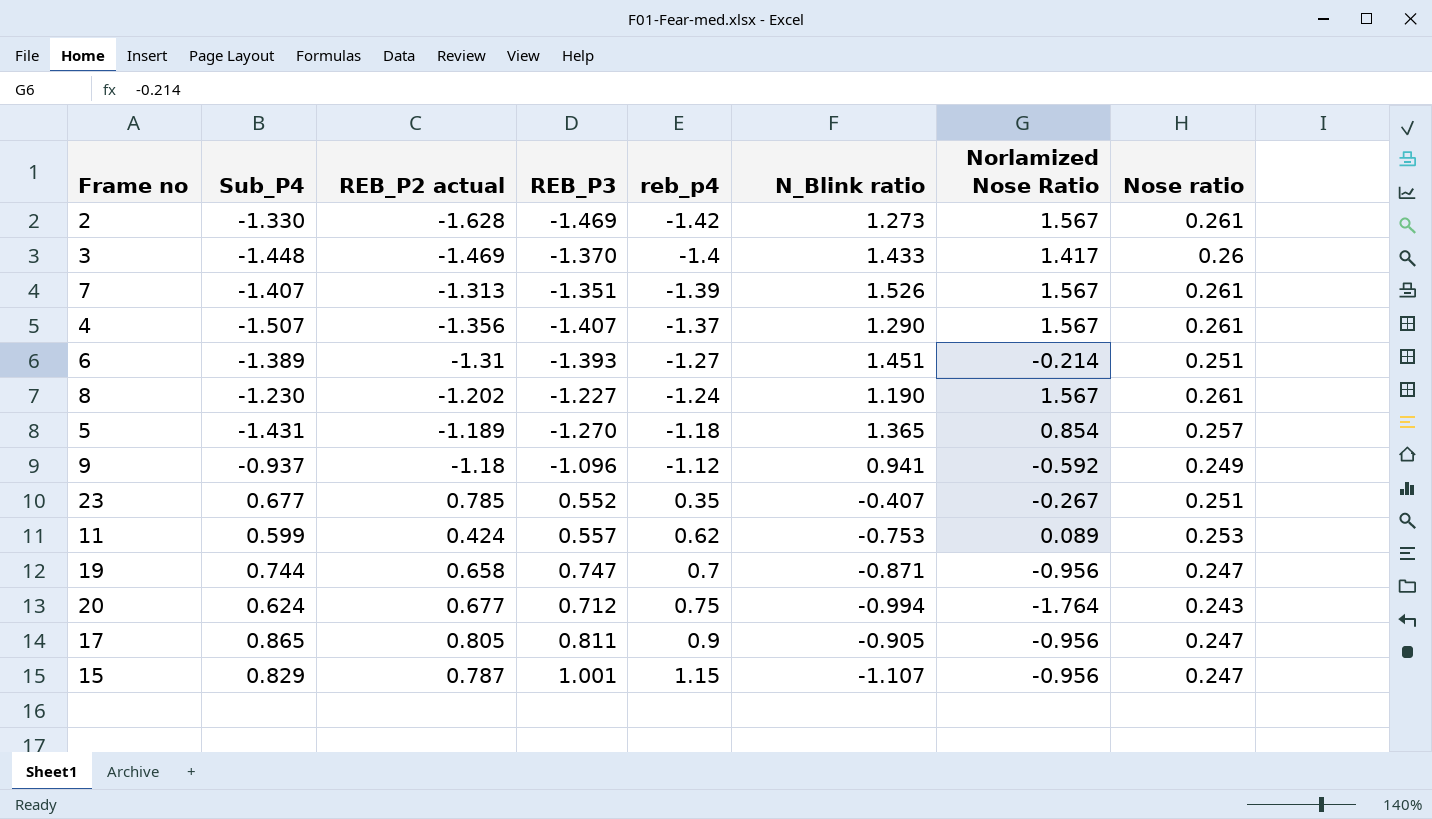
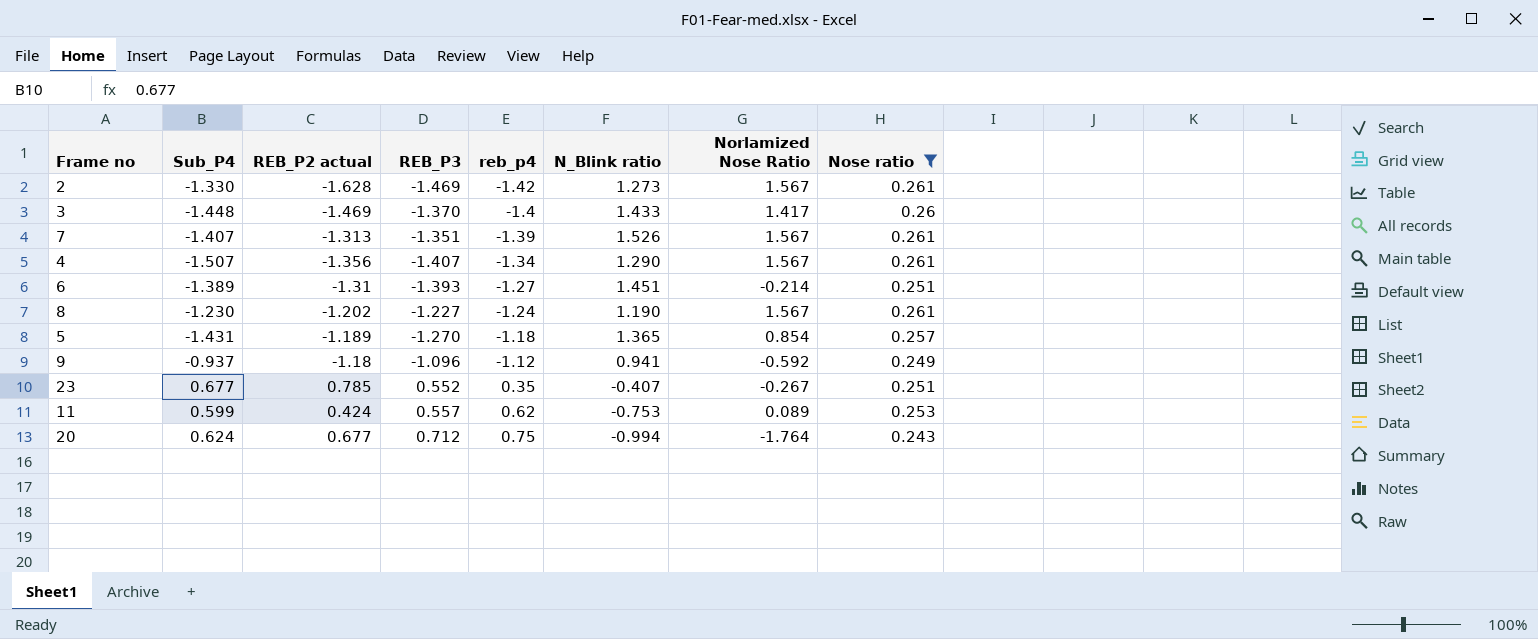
filter: none -> Nose ratio != 0.247
4 | reb_p4: -1.37 -> -1.34

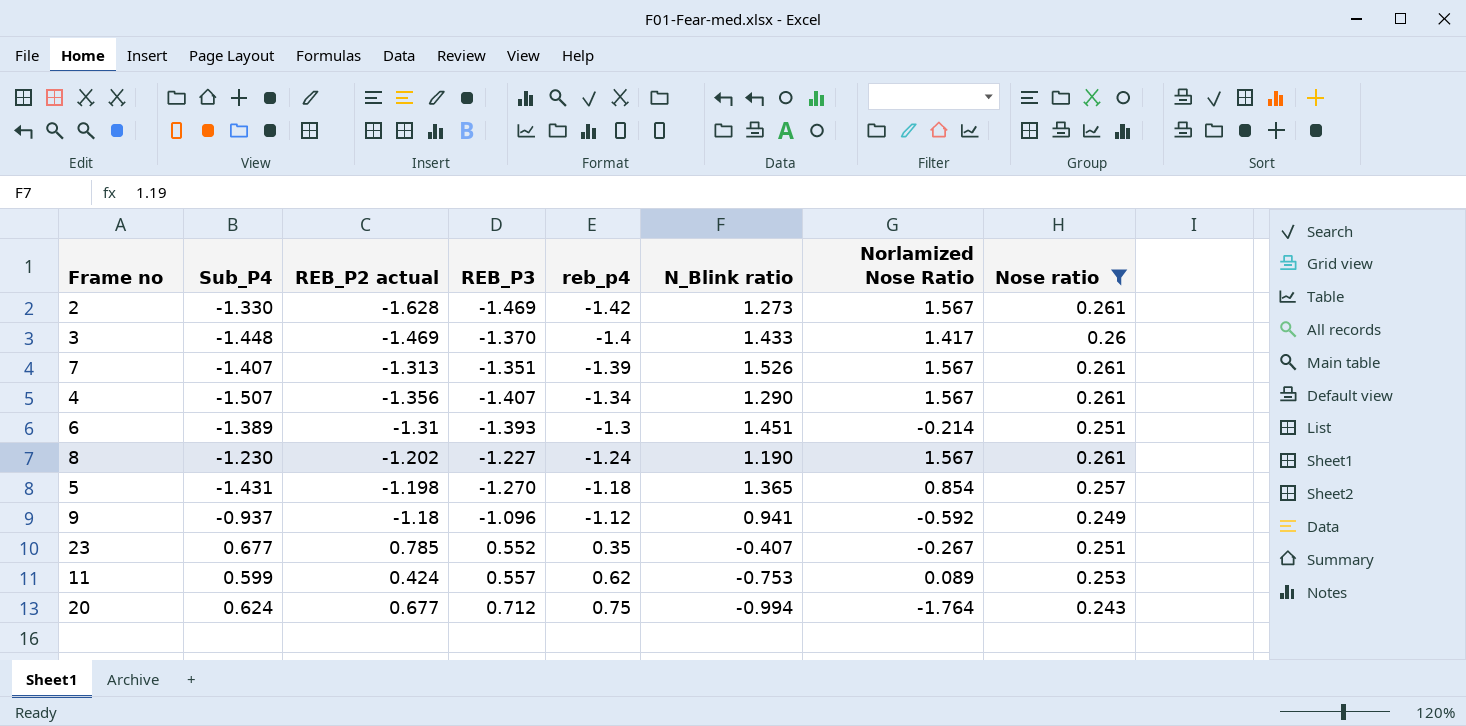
6 | reb_p4: -1.27 -> -1.3
5 | REB_P2 actual: -1.189 -> -1.198

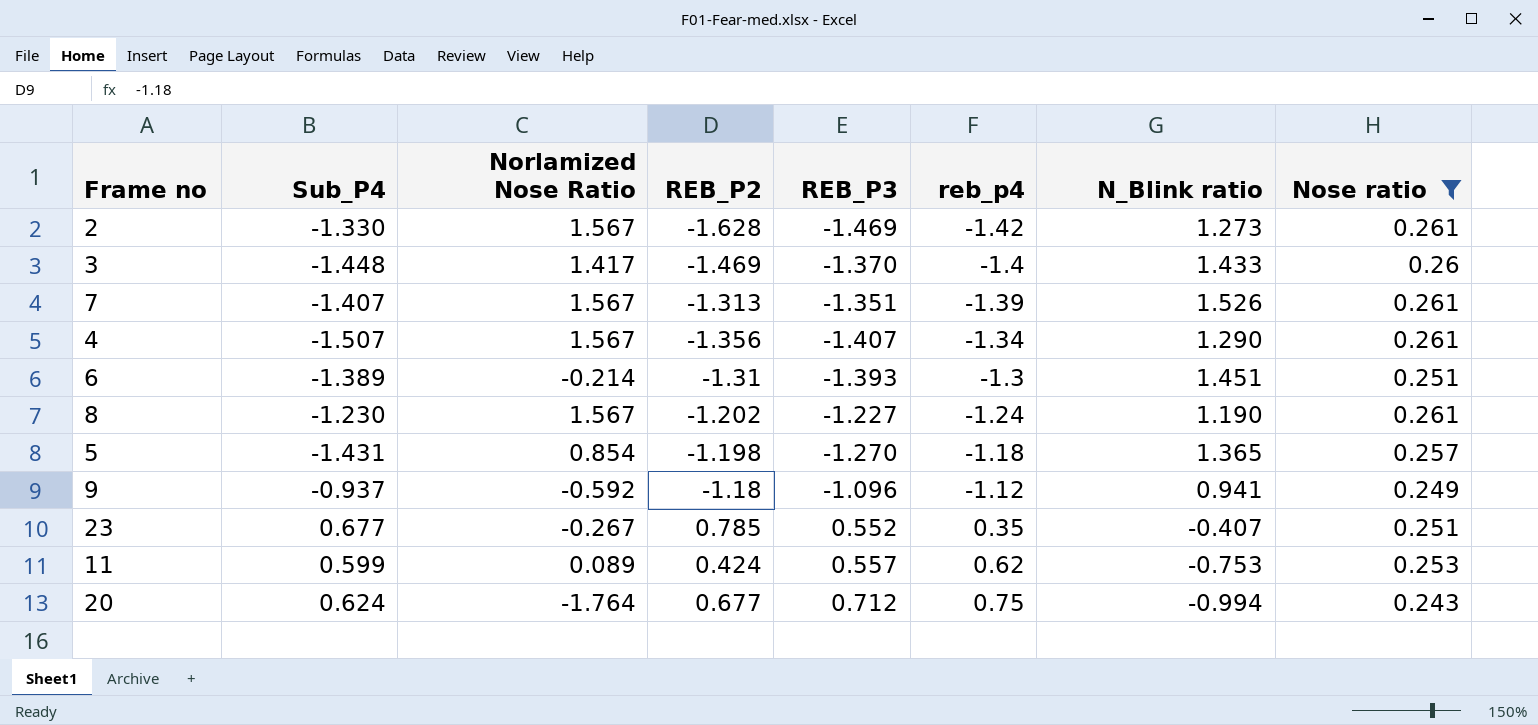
column Norlamized Nose Ratio | position: 7 -> 3
column name: REB_P2 actual -> REB_P2

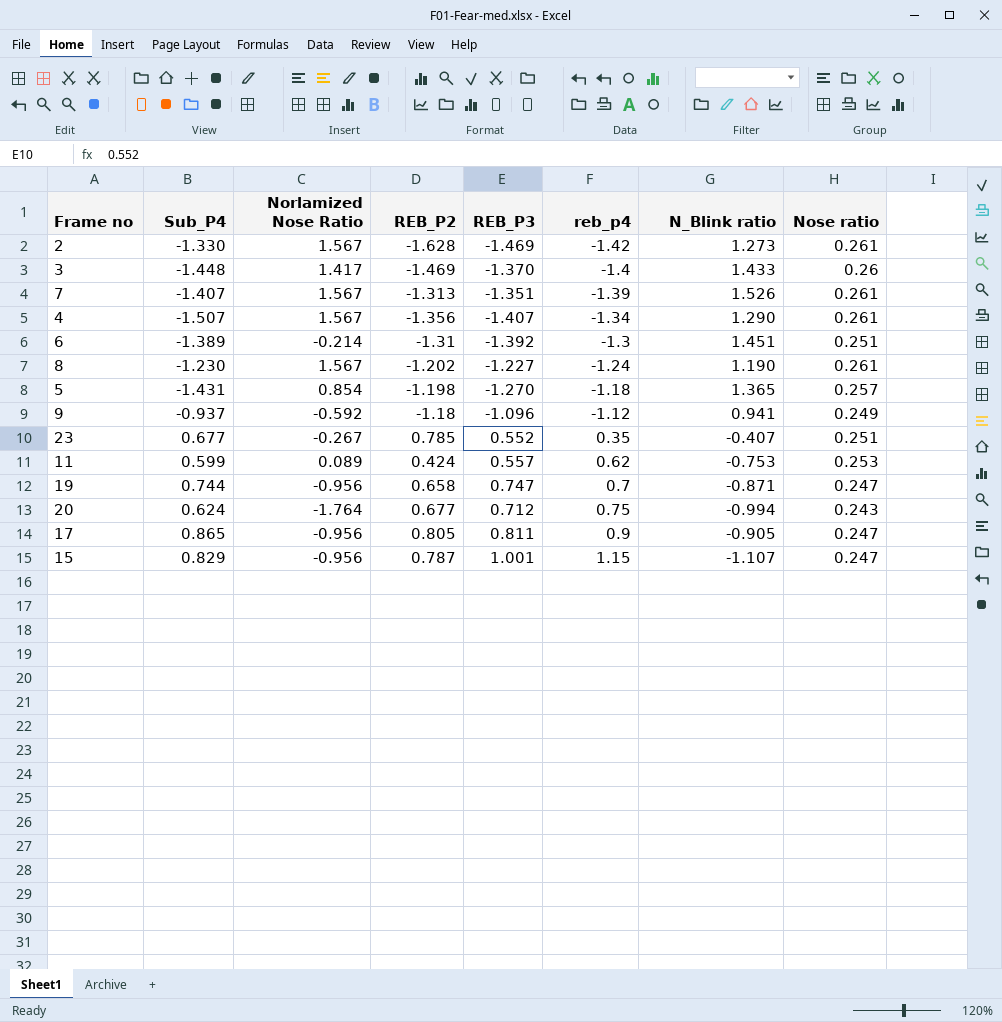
filter: Nose ratio != 0.247 -> none
6 | REB_P3: -1.393 -> -1.392

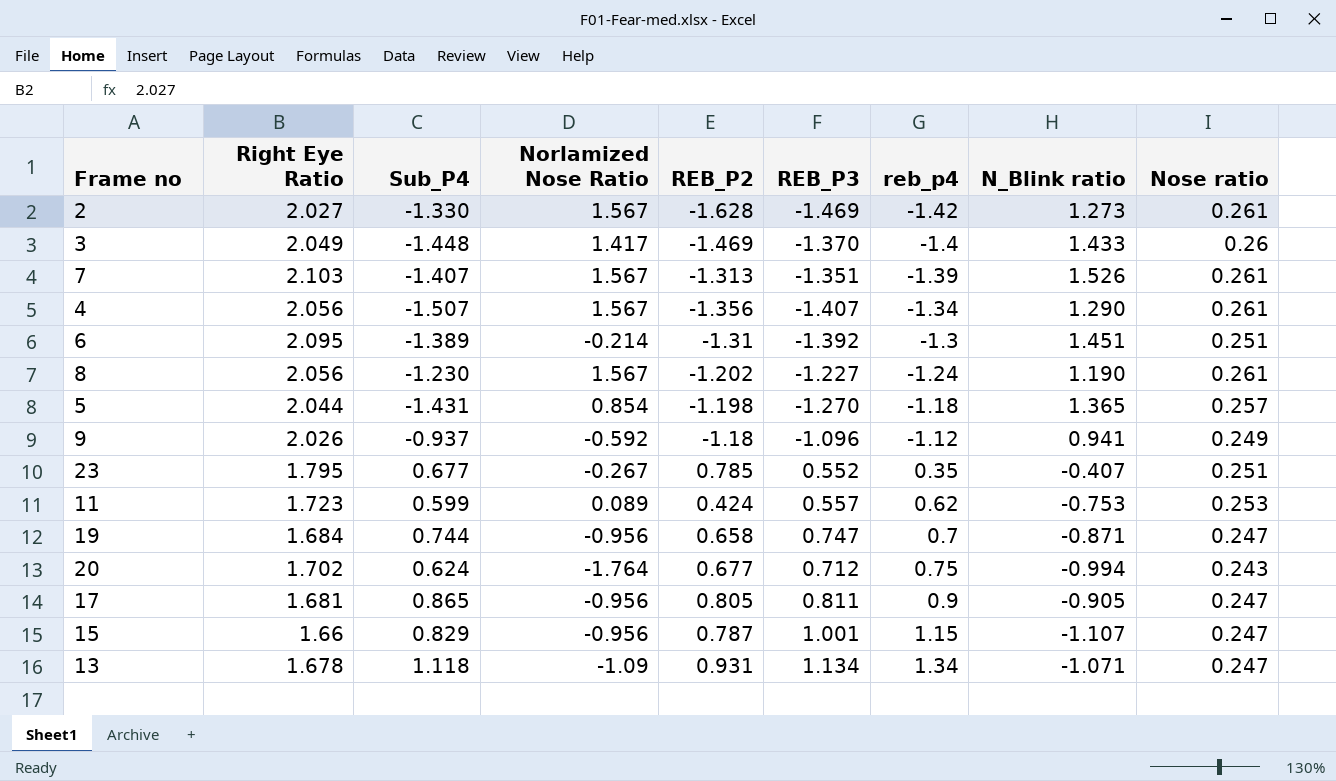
column Right Eye Ratio | position: none -> 2
row 13: none -> 1.678 | 1.118 | -1.09 | 0.931 | 1.134 | 1.34 | -1.071 | 0.247

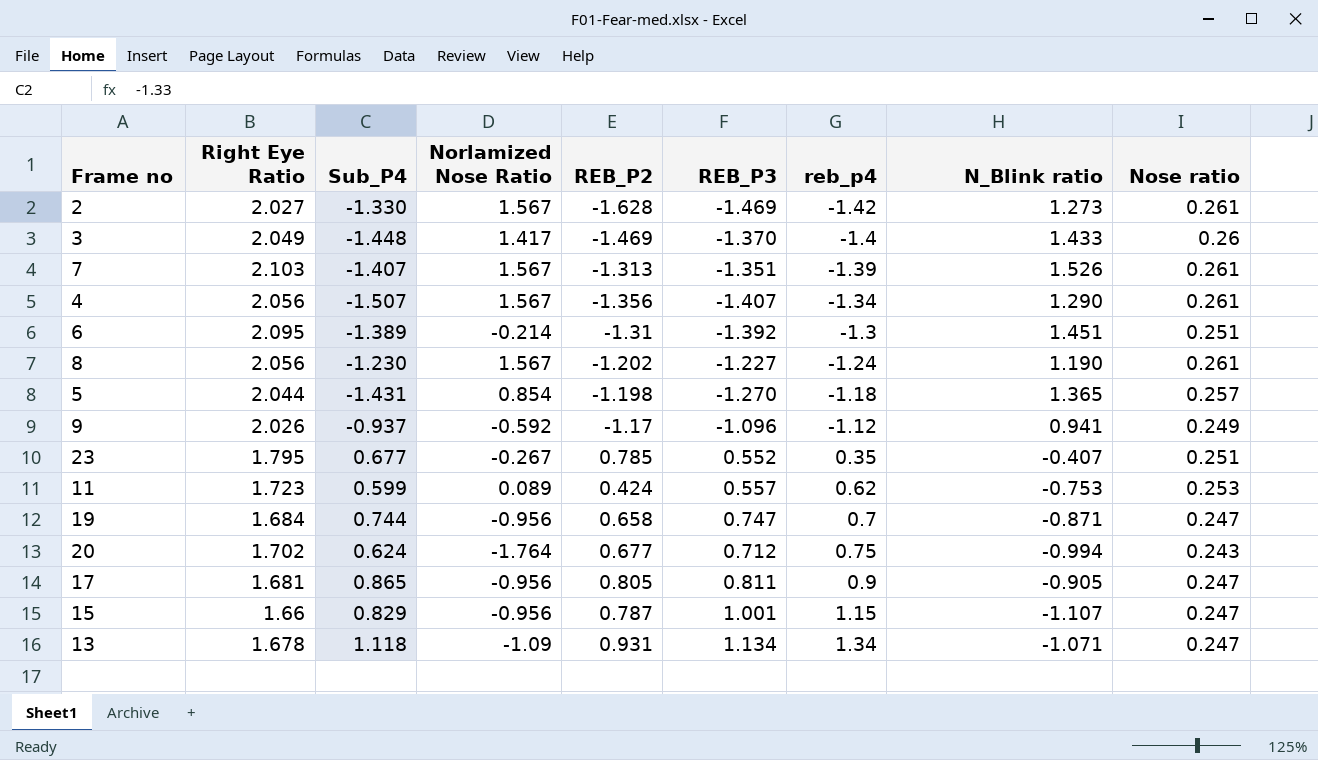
9 | REB_P2: -1.18 -> -1.17

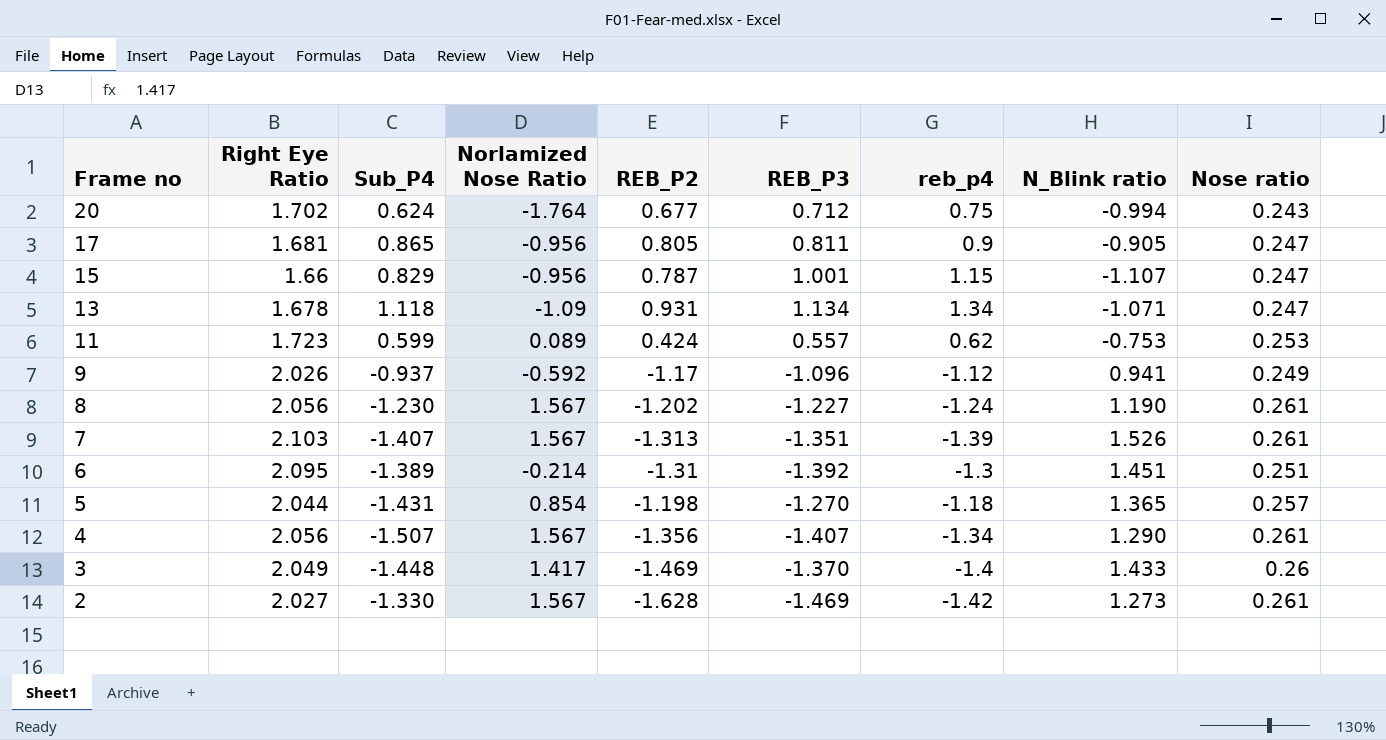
row order: reb_p4 ascending -> Frame no descending
row 23: 1.795 | 0.677 | -0.267 | 0.785 | 0.552 | 0.35 | -0.407 | 0.251 -> none
row 19: 1.684 | 0.744 | -0.956 | 0.658 | 0.747 | 0.7 | -0.871 | 0.247 -> none

